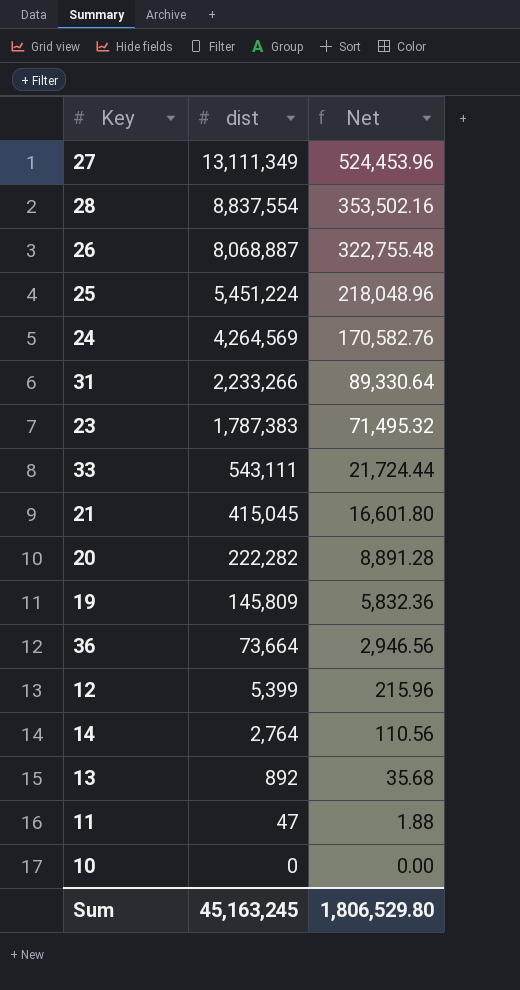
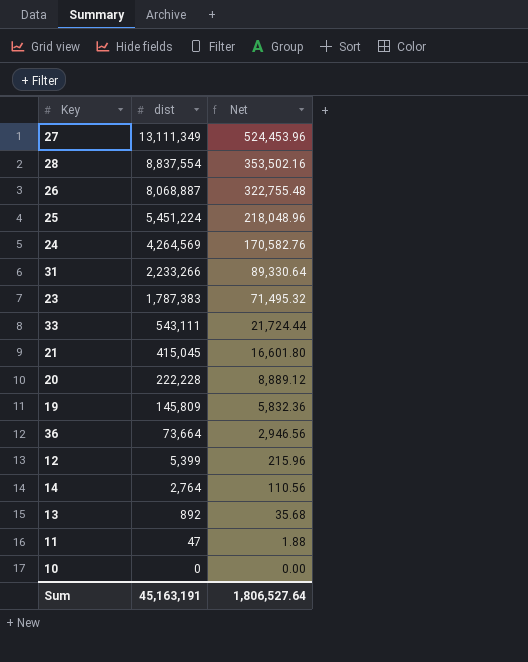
20 | dist: 222,282 -> 222,228
20 | Net: 8,891.28 -> 8,889.12
Sum | dist: 45,163,245 -> 45,163,191
Sum | Net: 1,806,529.80 -> 1,806,527.64

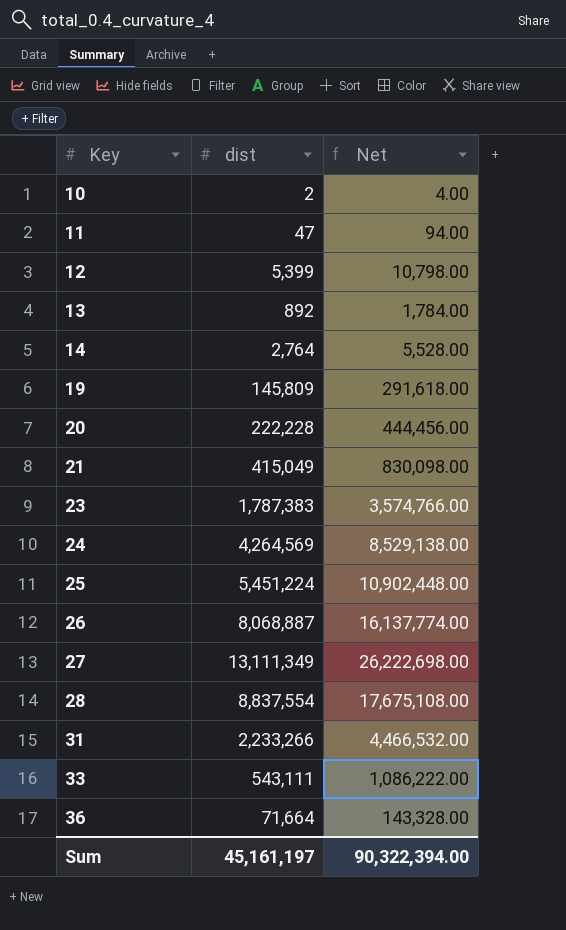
row order: dist descending -> Key ascending
column Net | formula: [dist] * 0.04 -> [dist] * 2
10 | dist: 0 -> 2
21 | dist: 415,045 -> 415,049
36 | dist: 73,664 -> 71,664
Sum | dist: 45,163,191 -> 45,161,197
Sum | Net: 1,806,527.64 -> 90,322,394.00

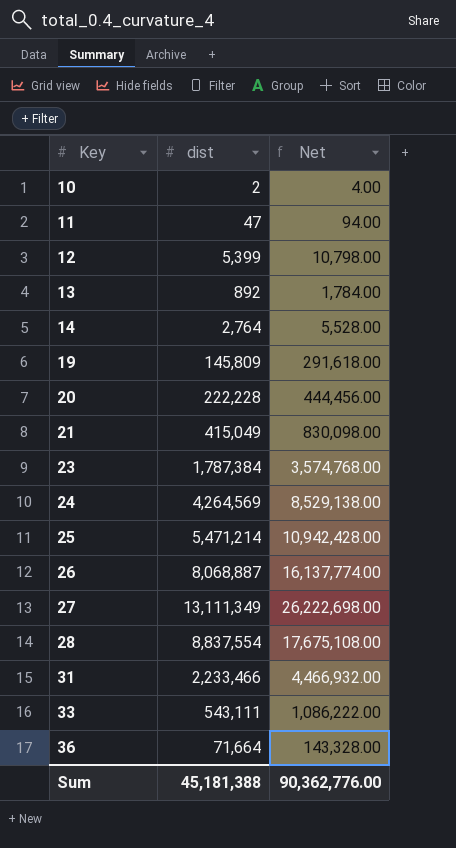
23 | dist: 1,787,383 -> 1,787,384
23 | Net: 3,574,766.00 -> 3,574,768.00
25 | dist: 5,451,224 -> 5,471,214
25 | Net: 10,902,448.00 -> 10,942,428.00
31 | dist: 2,233,266 -> 2,233,466
31 | Net: 4,466,532.00 -> 4,466,932.00
Sum | dist: 45,161,197 -> 45,181,388
Sum | Net: 90,322,394.00 -> 90,362,776.00

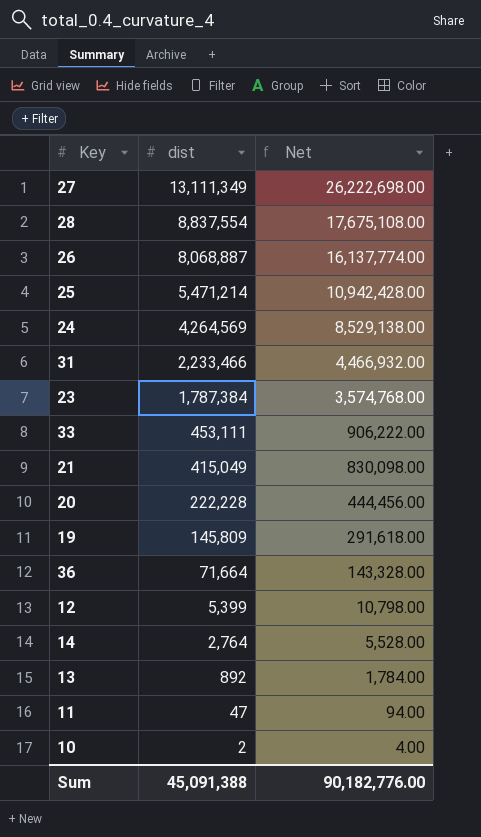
row order: Key ascending -> dist descending
33 | dist: 543,111 -> 453,111
33 | Net: 1,086,222.00 -> 906,222.00
Sum | dist: 45,181,388 -> 45,091,388
Sum | Net: 90,362,776.00 -> 90,182,776.00

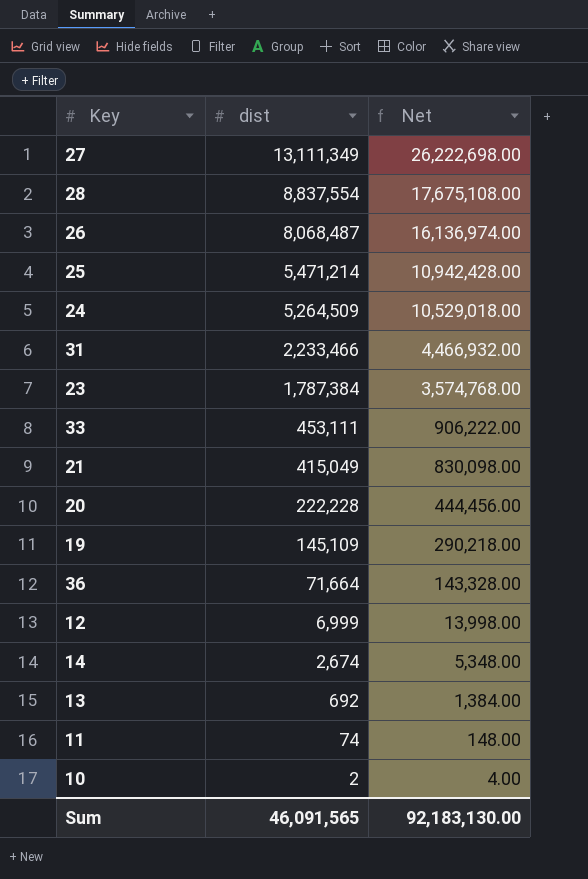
26 | dist: 8,068,887 -> 8,068,487
26 | Net: 16,137,774.00 -> 16,136,974.00
24 | dist: 4,264,569 -> 5,264,509
24 | Net: 8,529,138.00 -> 10,529,018.00
19 | dist: 145,809 -> 145,109
19 | Net: 291,618.00 -> 290,218.00
12 | dist: 5,399 -> 6,999
12 | Net: 10,798.00 -> 13,998.00
14 | dist: 2,764 -> 2,674
14 | Net: 5,528.00 -> 5,348.00
13 | dist: 892 -> 692
13 | Net: 1,784.00 -> 1,384.00
11 | dist: 47 -> 74
11 | Net: 94.00 -> 148.00
Sum | dist: 45,091,388 -> 46,091,565
Sum | Net: 90,182,776.00 -> 92,183,130.00

